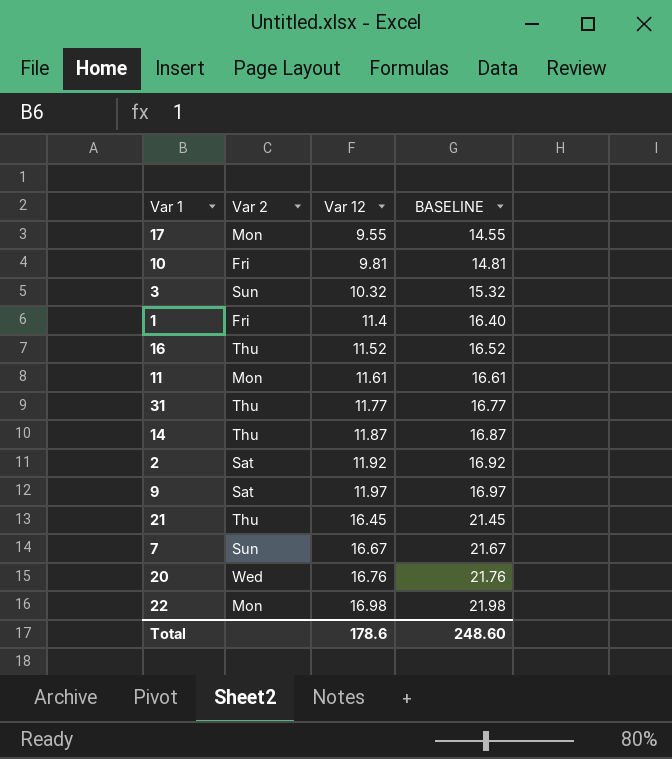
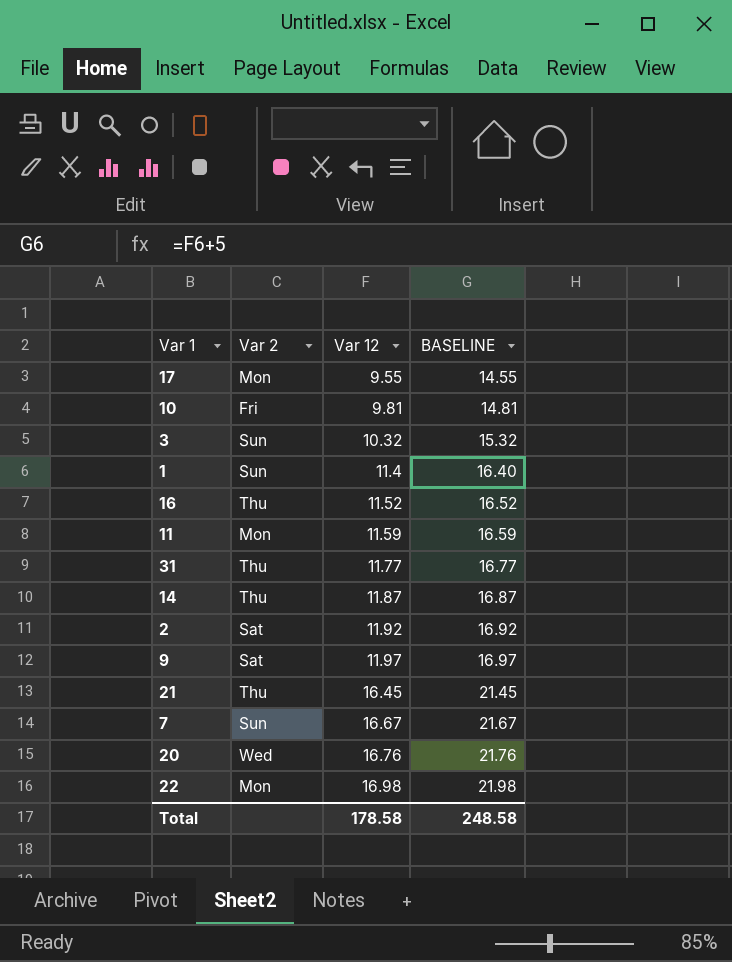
1 | Var 2: Fri -> Sun
11 | Var 12: 11.61 -> 11.59
11 | BASELINE: 16.61 -> 16.59
Total | Var 12: 178.6 -> 178.58
Total | BASELINE: 248.60 -> 248.58

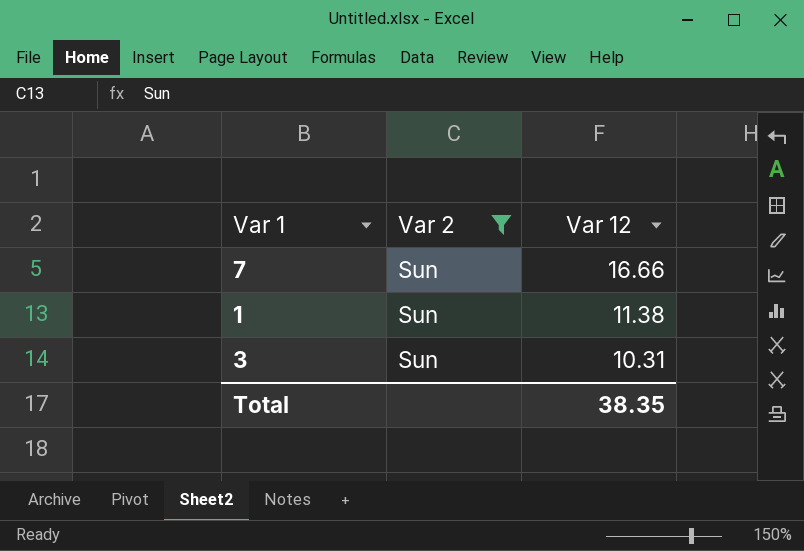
filter: none -> Var 2 = Sun
row order: Var 12 ascending -> Var 12 descending
column BASELINE | formula: [Var 12] + 5 -> none
7 | Var 12: 16.67 -> 16.66
1 | Var 12: 11.4 -> 11.38
3 | Var 12: 10.32 -> 10.31
Total | Var 12: 178.58 -> 38.35

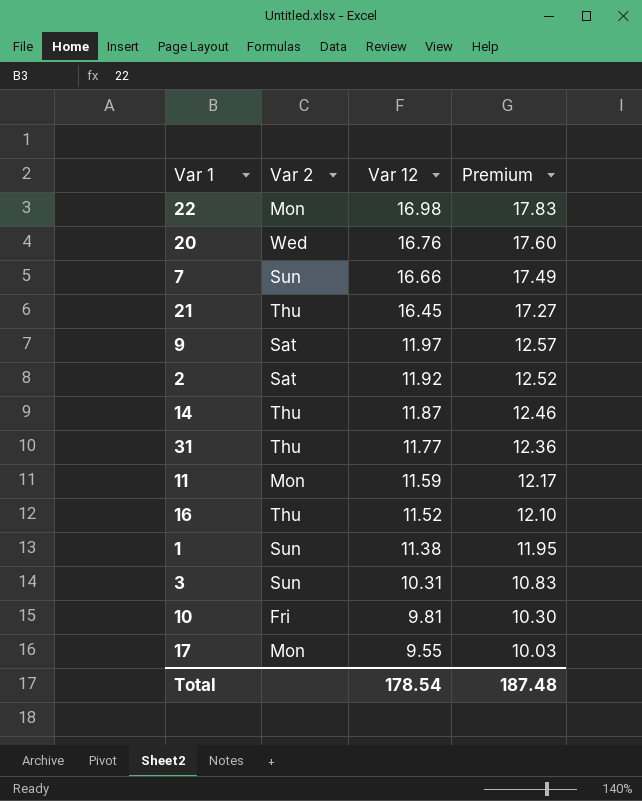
filter: Var 2 = Sun -> none
column Premium | formula: none -> [Var 12] * 1.05
Total | Var 12: 38.35 -> 178.54

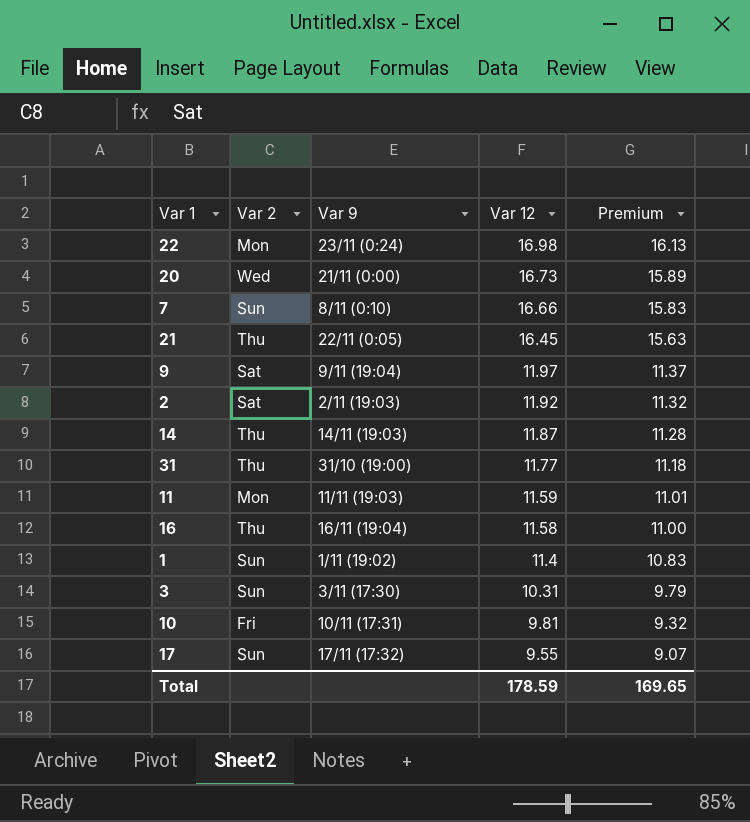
column Var 9 | position: none -> 3
column Premium | formula: [Var 12] * 1.05 -> [Var 12] * 0.95
20 | Var 12: 16.76 -> 16.73
16 | Var 12: 11.52 -> 11.58
1 | Var 12: 11.38 -> 11.4
17 | Var 2: Mon -> Sun
Total | Var 12: 178.54 -> 178.59
Total | Premium: 187.48 -> 169.65

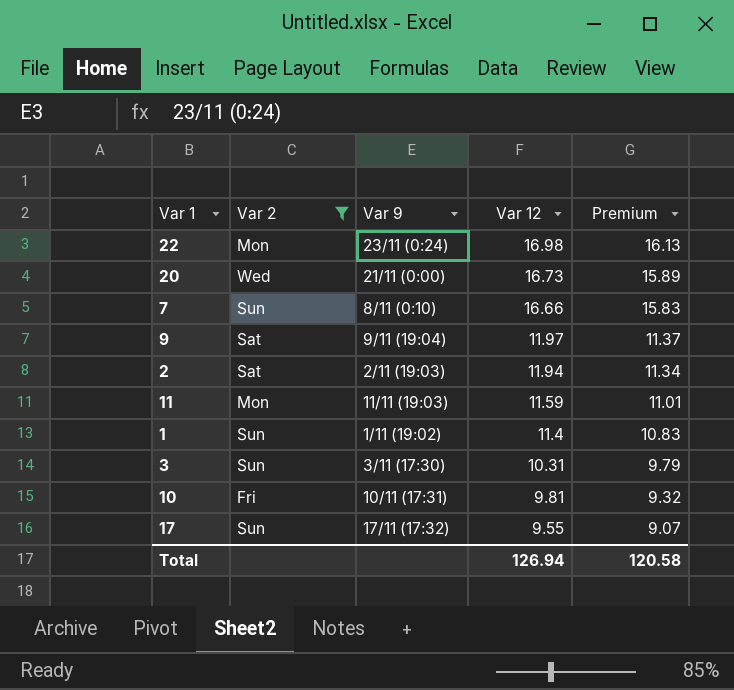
filter: none -> Var 2 != Thu
2 | Var 12: 11.92 -> 11.94
2 | Premium: 11.32 -> 11.34
Total | Var 12: 178.59 -> 126.94
Total | Premium: 169.65 -> 120.58

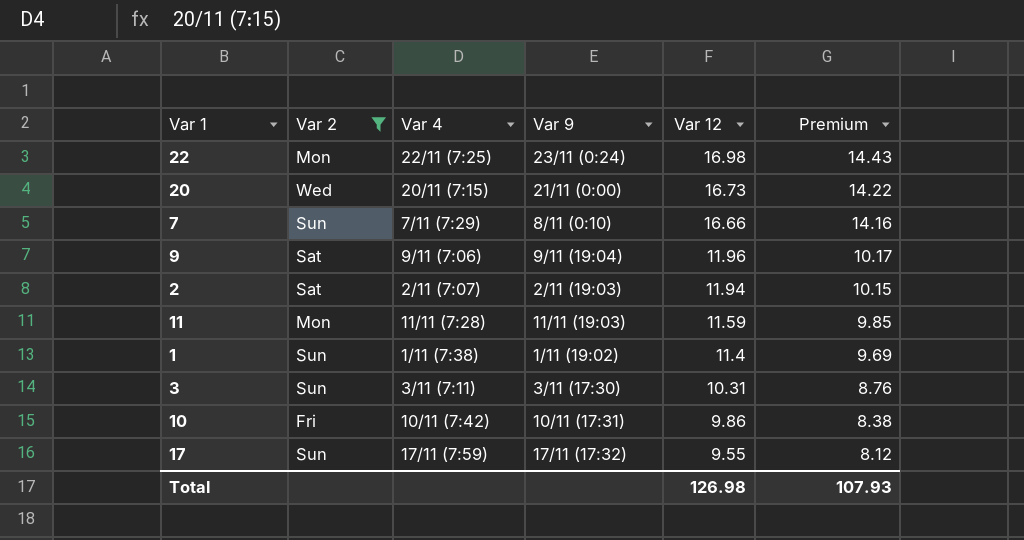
column Var 4 | position: none -> 3
column Premium | formula: [Var 12] * 0.95 -> [Var 12] * 0.85
9 | Var 12: 11.97 -> 11.96
10 | Var 12: 9.81 -> 9.86
Total | Var 12: 126.94 -> 126.98
Total | Premium: 120.58 -> 107.93

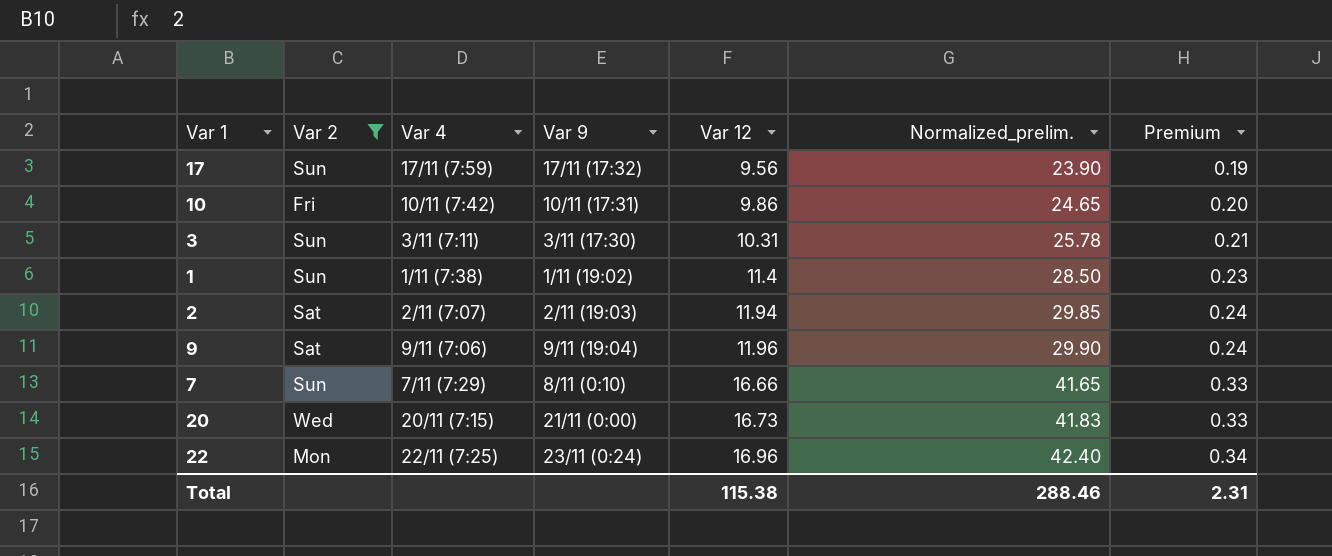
row order: Var 12 descending -> Var 12 ascending
column Normalized_prelim. | formula: none -> [Var 12] * 2.5
column Premium | formula: [Var 12] * 0.85 -> [Var 12] * 0.02
row 11: Mon | 11/11 (7:28) | 11/11 (19:03) | 11.59 | 9.85 -> none
17 | Var 12: 9.55 -> 9.56
22 | Var 12: 16.98 -> 16.96
Total | Var 12: 126.98 -> 115.38
Total | Premium: 107.93 -> 2.31

